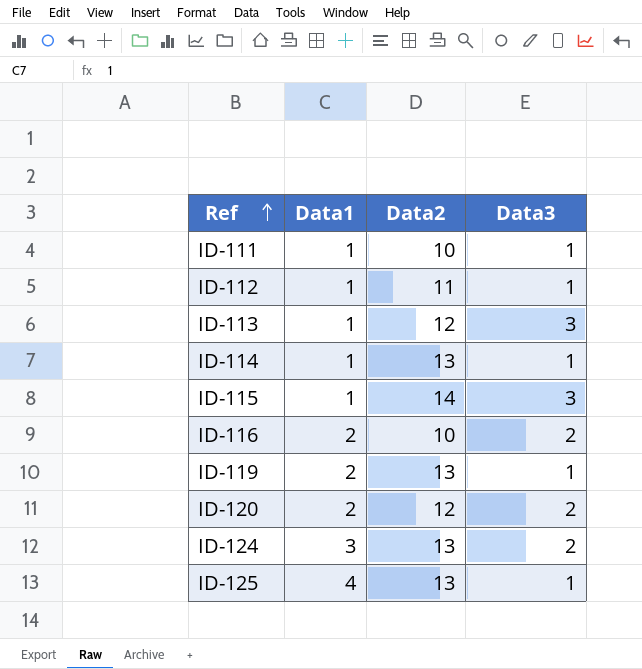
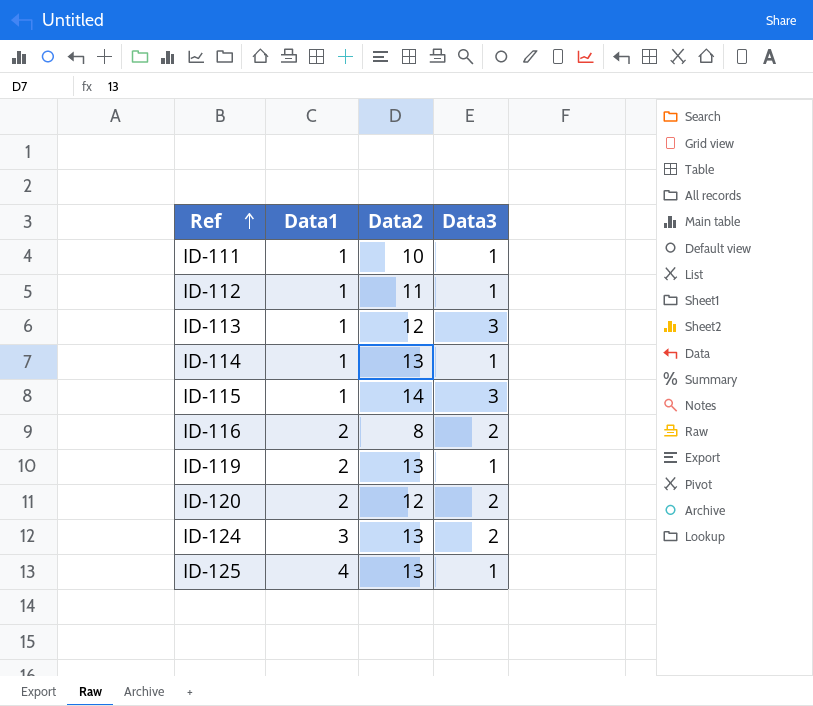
ID-116 | Data2: 10 -> 8

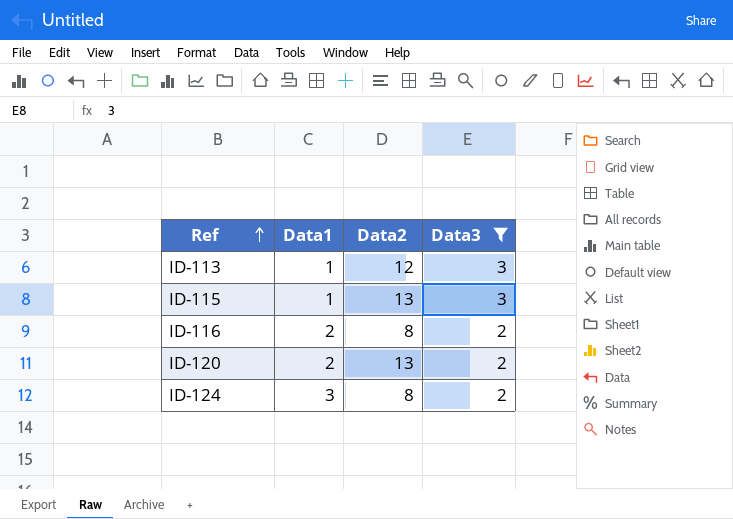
filter: none -> Data3 != 1
ID-115 | Data2: 14 -> 13
ID-120 | Data2: 12 -> 13
ID-124 | Data2: 13 -> 8

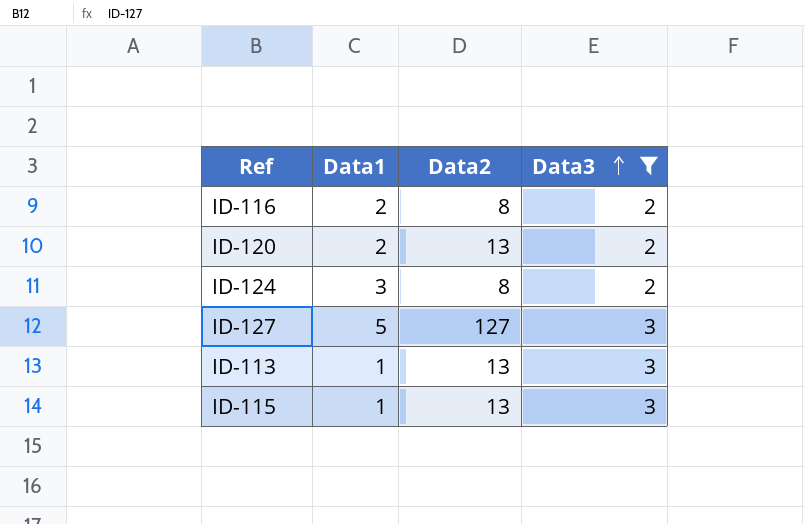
row order: Ref ascending -> Data3 ascending
row ID-127: none -> 5 | 127 | 3
ID-113 | Data2: 12 -> 13

